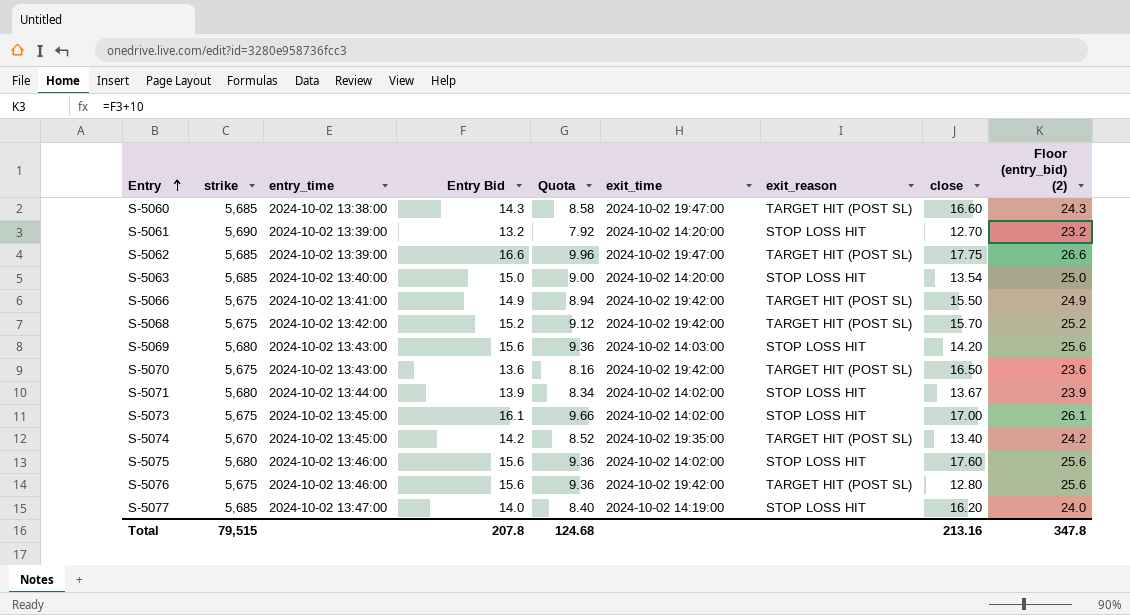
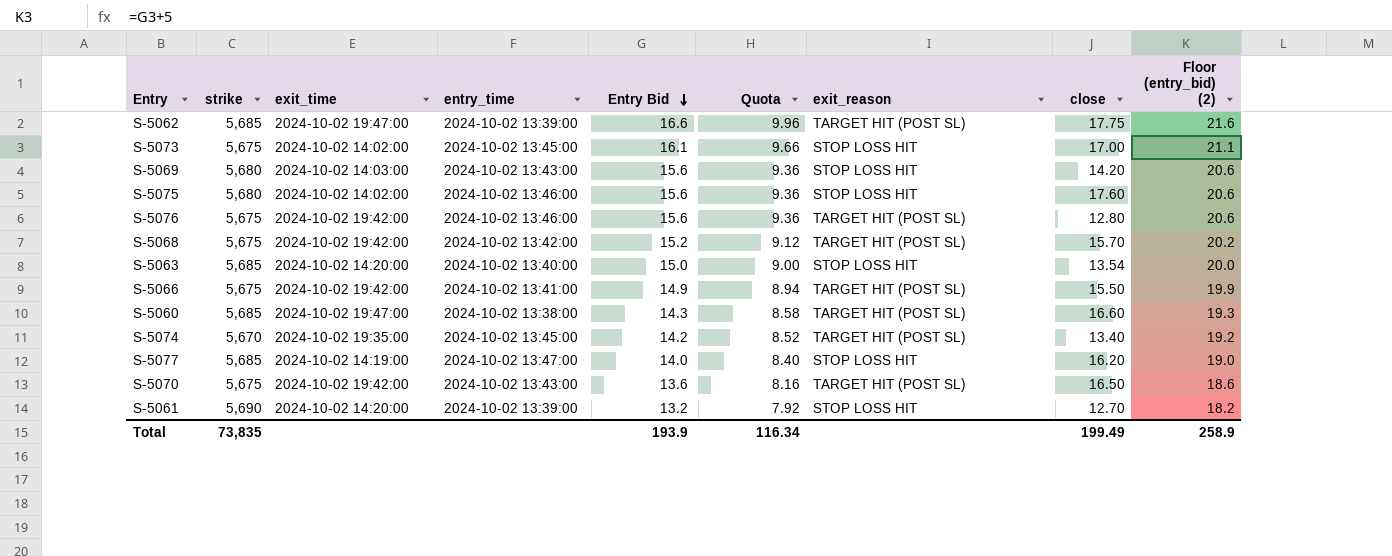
row order: Entry ascending -> Entry Bid descending
column exit_time | position: 6 -> 3
column Floor (entry_bid) (2) | formula: [Entry Bid] + 10 -> [Entry Bid] + 5
row S-5071: 5,680 | 2024-10-02 13:44:00 | 13.9 | 8.34 | 2024-10-02 14:02:00 | STOP LOSS HIT | 13.67 | 23.9 -> none
Total | strike: 79,515 -> 73,835
Total | Entry Bid: 207.8 -> 193.9
Total | Quota: 124.68 -> 116.34
Total | close: 213.16 -> 199.49
Total | Floor (entry_bid) (2): 347.8 -> 258.9

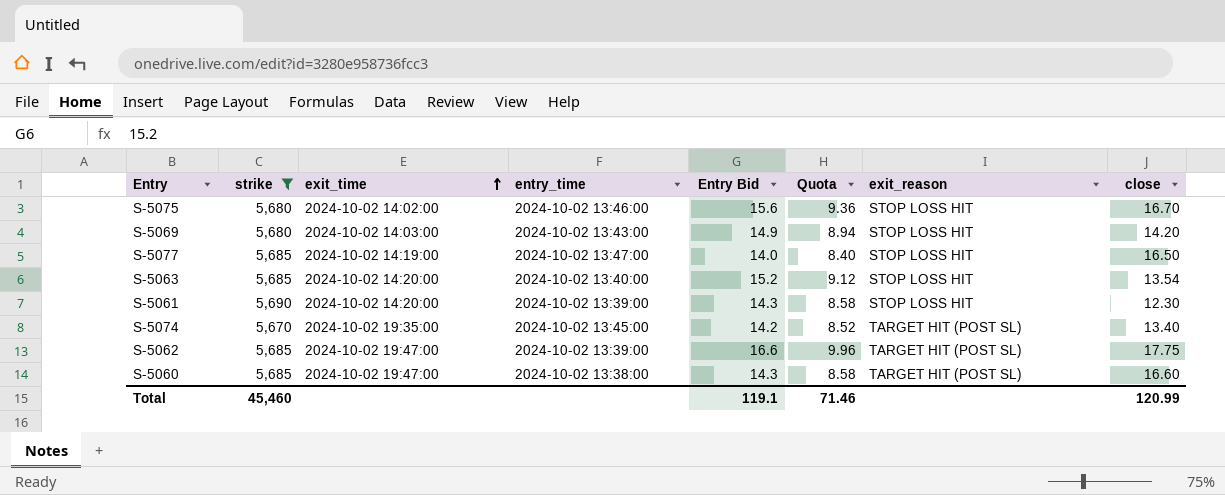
filter: none -> strike != 5,675
row order: Entry Bid descending -> exit_time ascending
column Floor (entry_bid) (2) | formula: [Entry Bid] + 5 -> none
S-5075 | close: 17.60 -> 16.70
S-5069 | Entry Bid: 15.6 -> 14.9
S-5069 | Quota: 9.36 -> 8.94
S-5077 | close: 16.20 -> 16.50
S-5063 | Entry Bid: 15.0 -> 15.2
S-5063 | Quota: 9.00 -> 9.12
S-5061 | Entry Bid: 13.2 -> 14.3
S-5061 | Quota: 7.92 -> 8.58
S-5061 | close: 12.70 -> 12.30
Total | strike: 73,835 -> 45,460
Total | Entry Bid: 193.9 -> 119.1
Total | Quota: 116.34 -> 71.46
Total | close: 199.49 -> 120.99

